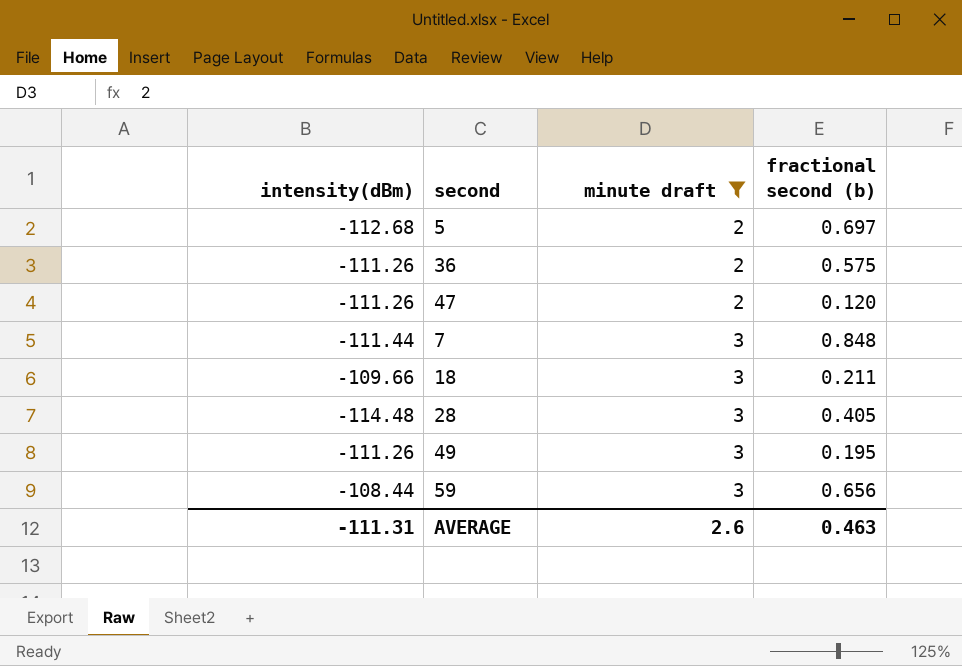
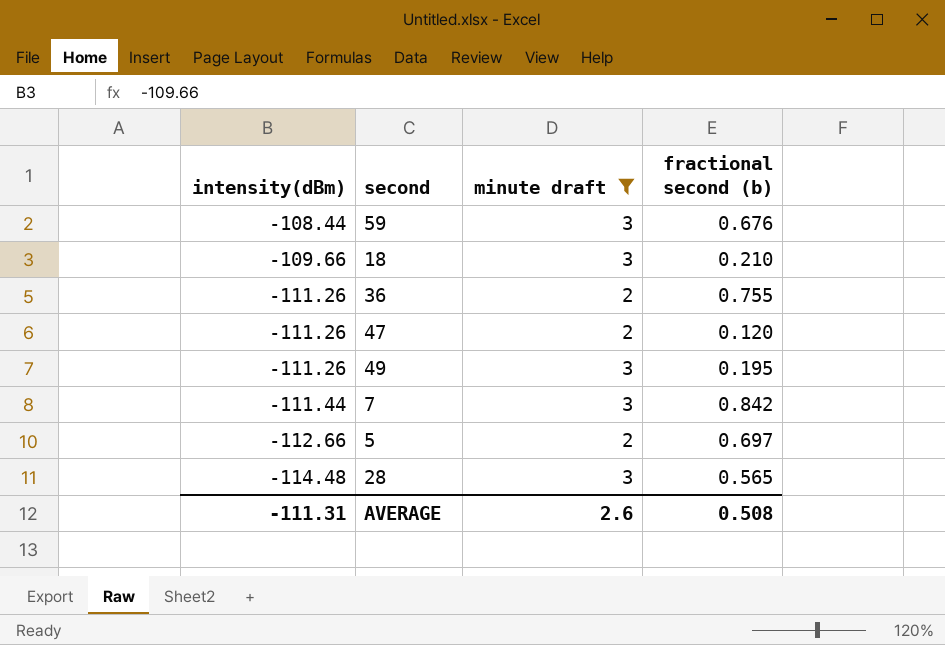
row order: minute draft ascending -> intensity(dBm) descending
59 | fractional second (b): 0.656 -> 0.676
18 | fractional second (b): 0.211 -> 0.210
36 | fractional second (b): 0.575 -> 0.755
7 | fractional second (b): 0.848 -> 0.842
5 | intensity(dBm): -112.68 -> -112.66
28 | fractional second (b): 0.405 -> 0.565
AVERAGE | fractional second (b): 0.463 -> 0.508

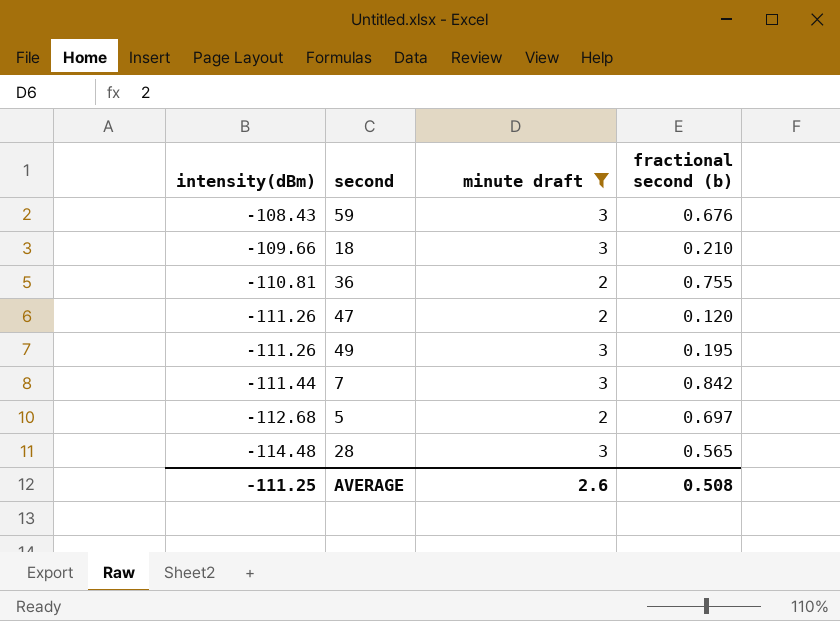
59 | intensity(dBm): -108.44 -> -108.43
36 | intensity(dBm): -111.26 -> -110.81
5 | intensity(dBm): -112.66 -> -112.68
AVERAGE | intensity(dBm): -111.31 -> -111.25

